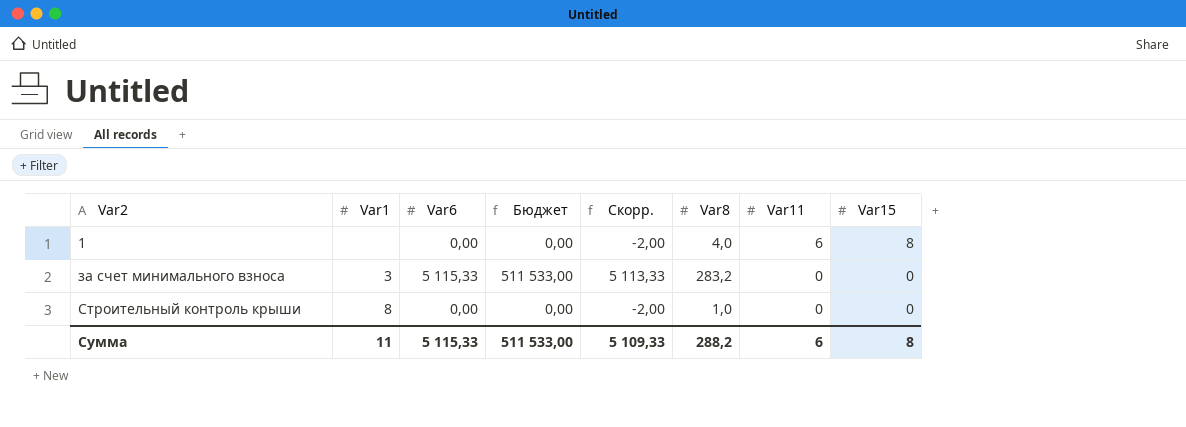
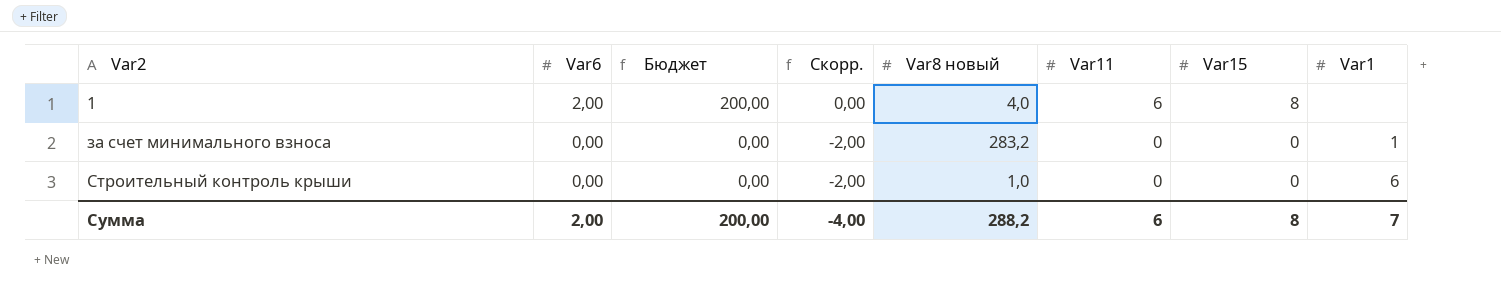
column name: Var8 -> Var8 новый
column Var1 | position: 2 -> 8
1 | Var6: 0,00 -> 2,00
1 | Бюджет: 0,00 -> 200,00
1 | Скорр.: -2,00 -> 0,00
за счет минимального взноса | Var6: 5 115,33 -> 0,00
за счет минимального взноса | Бюджет: 511 533,00 -> 0,00
за счет минимального взноса | Скорр.: 5 113,33 -> -2,00
за счет минимального взноса | Var1: 3 -> 1
Строительный контроль крыши | Var1: 8 -> 6
Сумма | Var6: 5 115,33 -> 2,00
Сумма | Бюджет: 511 533,00 -> 200,00
Сумма | Скорр.: 5 109,33 -> -4,00
Сумма | Var1: 11 -> 7

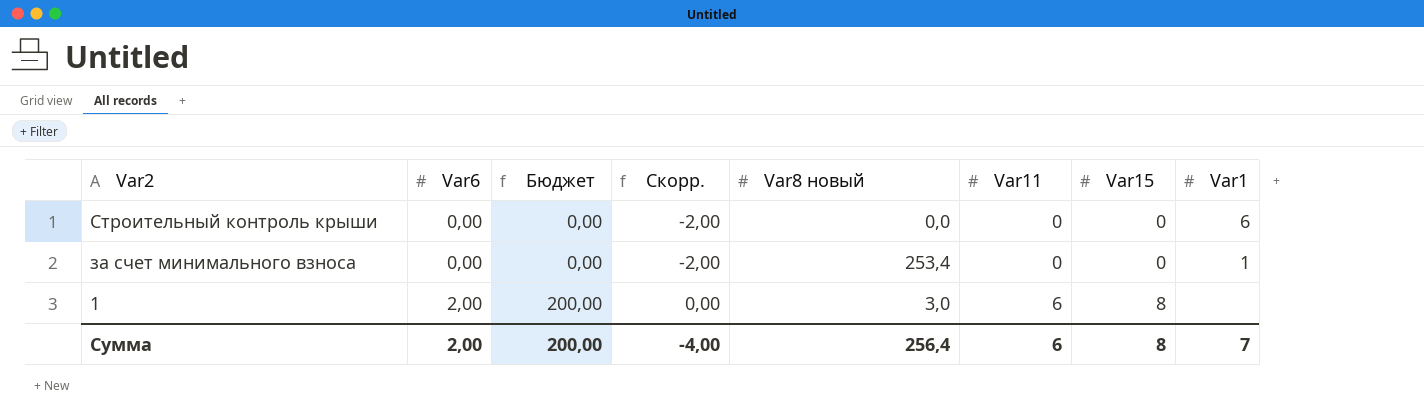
row order: Var2 ascending -> Var2 descending
Строительный контроль крыши | Var8 новый: 1,0 -> 0,0
за счет минимального взноса | Var8 новый: 283,2 -> 253,4
1 | Var8 новый: 4,0 -> 3,0
Сумма | Var8 новый: 288,2 -> 256,4

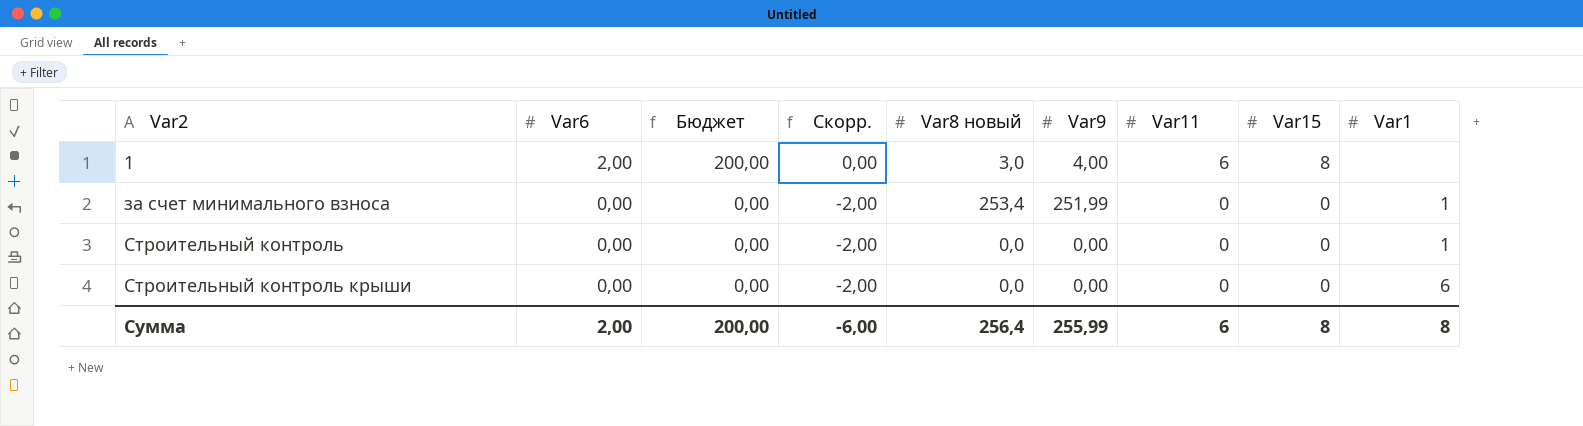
row order: Var2 descending -> Var2 ascending
column Var9 | position: none -> 6
row Строительный контроль: none -> 0,00 | 0,00 | -2,00 | 0,0 | 0,00 | 0 | 0 | 1
Сумма | Скорр.: -4,00 -> -6,00
Сумма | Var1: 7 -> 8

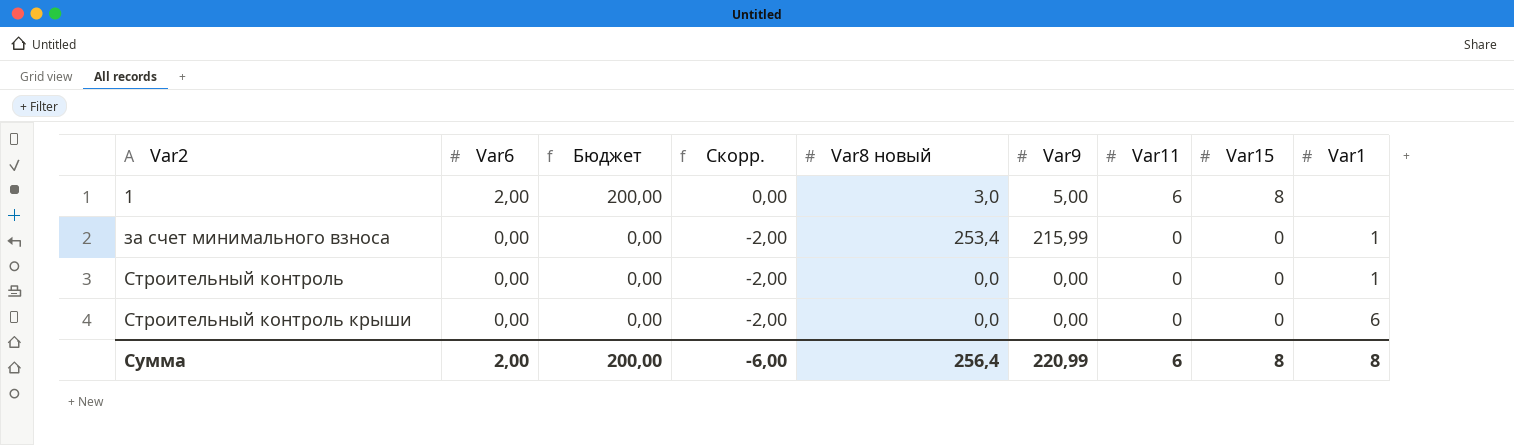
1 | Var9: 4,00 -> 5,00
за счет минимального взноса | Var9: 251,99 -> 215,99
Сумма | Var9: 255,99 -> 220,99

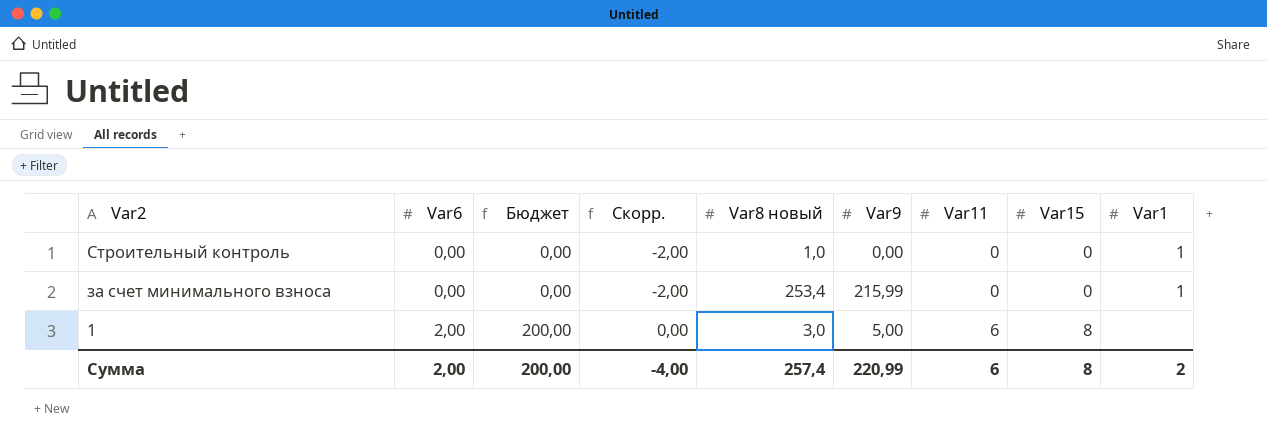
row order: Var2 ascending -> Var2 descending
row Строительный контроль крыши: 0,00 | 0,00 | -2,00 | 0,0 | 0,00 | 0 | 0 | 6 -> none
Строительный контроль | Var8 новый: 0,0 -> 1,0
Сумма | Скорр.: -6,00 -> -4,00
Сумма | Var8 новый: 256,4 -> 257,4
Сумма | Var1: 8 -> 2

